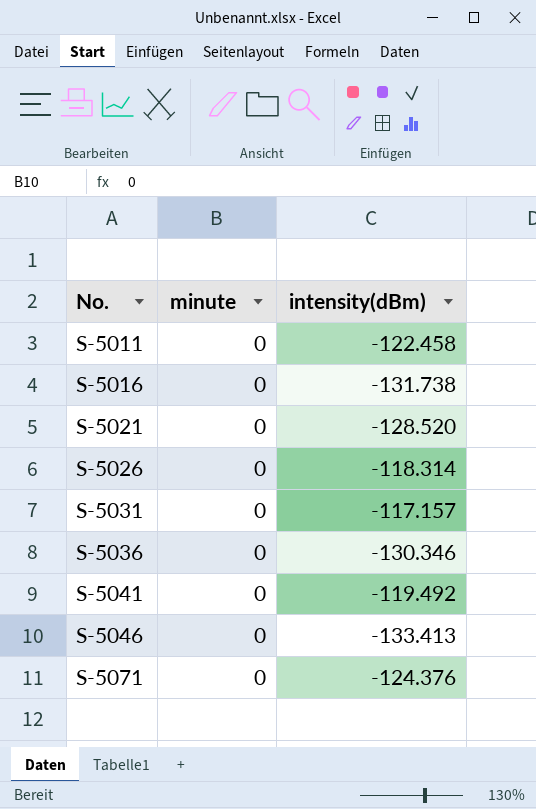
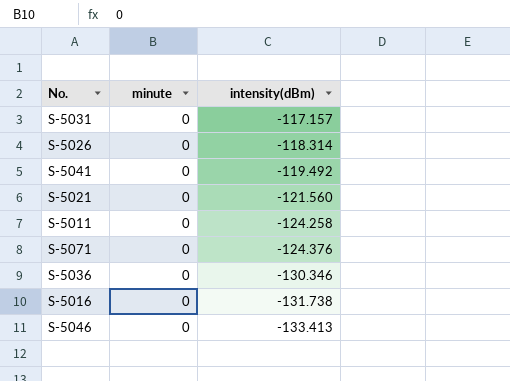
row order: No. ascending -> intensity(dBm) descending
S-5021 | intensity(dBm): -128.520 -> -121.560
S-5011 | intensity(dBm): -122.458 -> -124.258

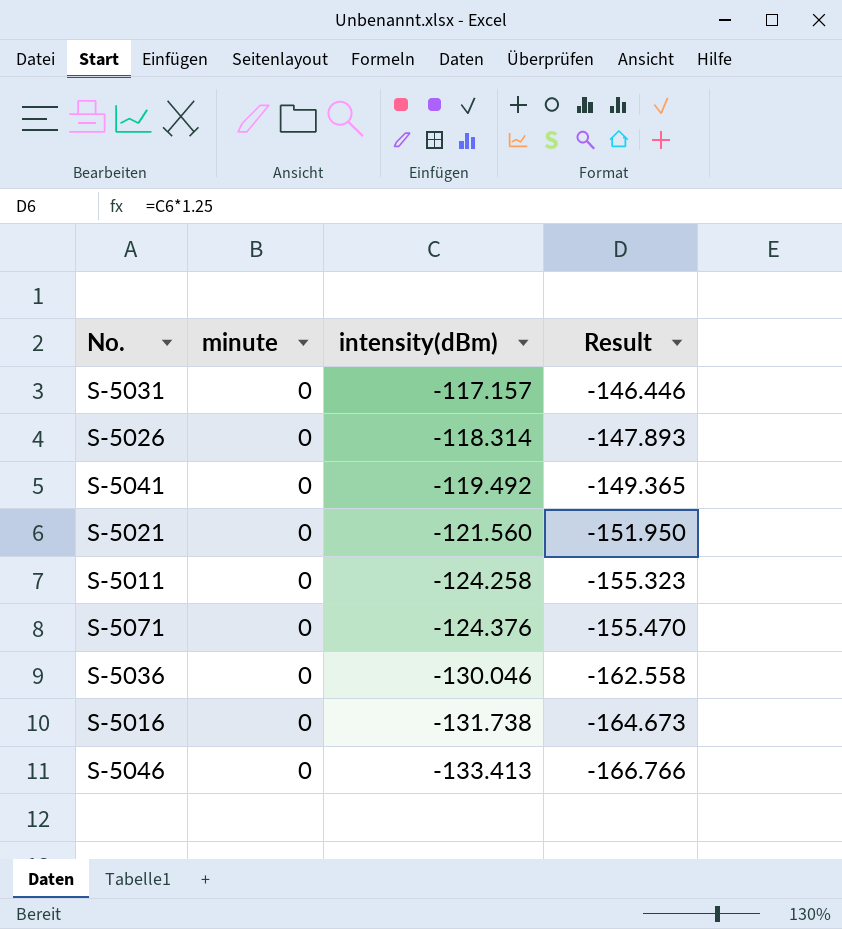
column Result | formula: none -> [intensity(dBm)] * 1.25
S-5036 | intensity(dBm): -130.346 -> -130.046

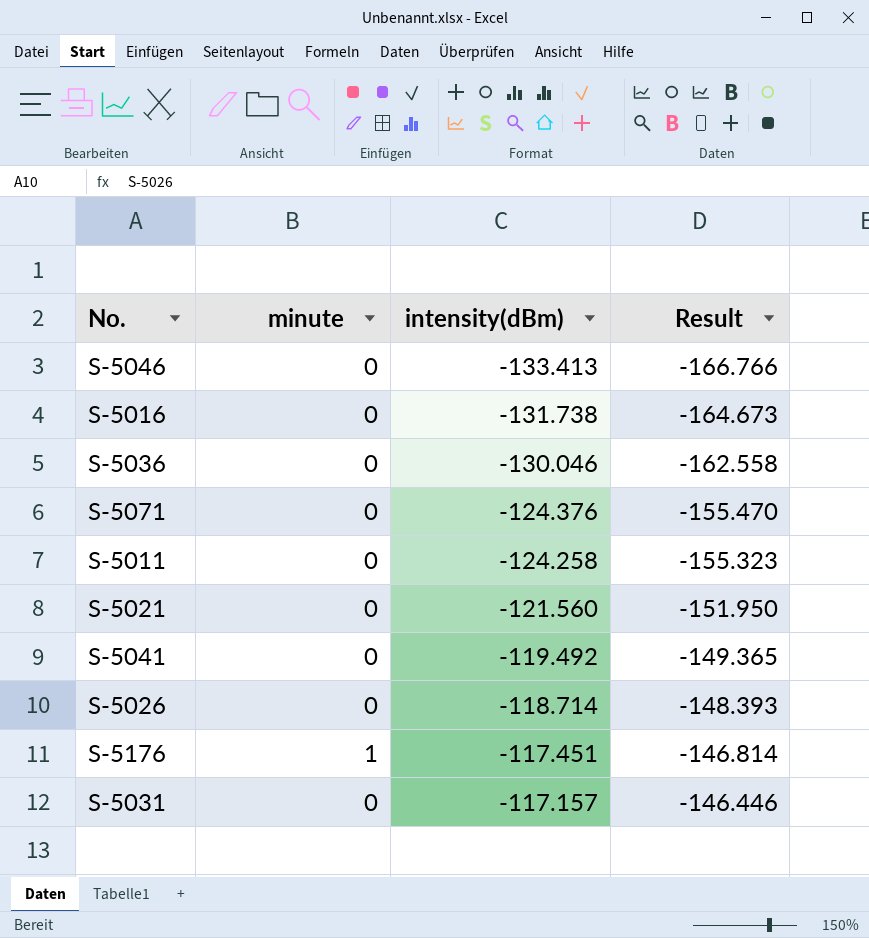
row order: intensity(dBm) descending -> intensity(dBm) ascending
S-5026 | intensity(dBm): -118.314 -> -118.714
S-5026 | Result: -147.893 -> -148.393
row S-5176: none -> 1 | -117.451 | -146.814

